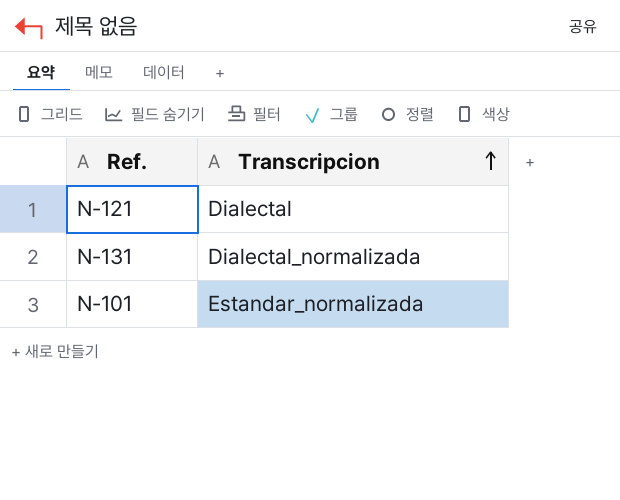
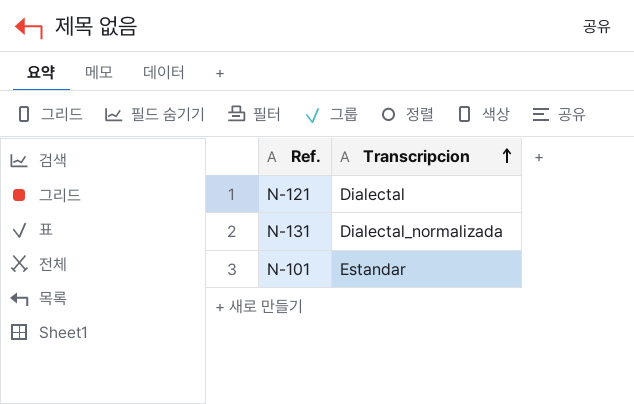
N-101 | Transcripcion: Estandar_normalizada -> Estandar

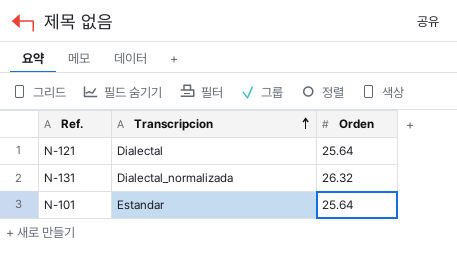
column Orden | position: none -> 3

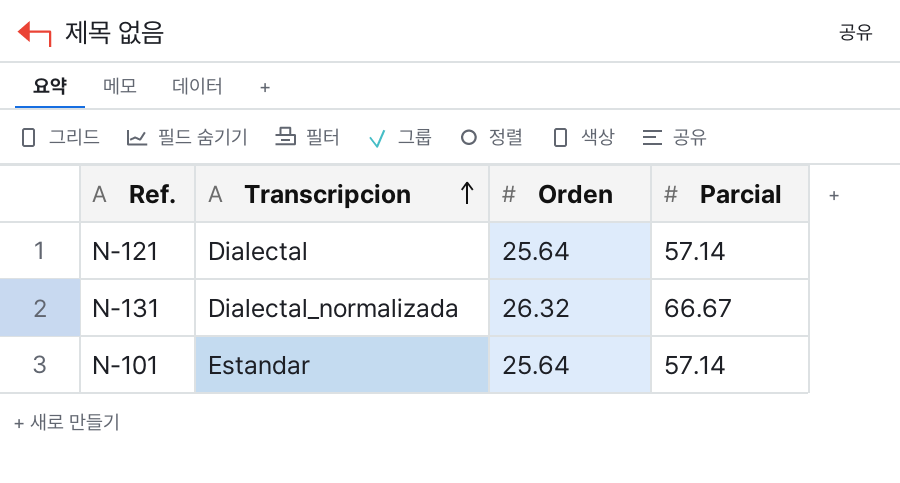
column Parcial | position: none -> 4

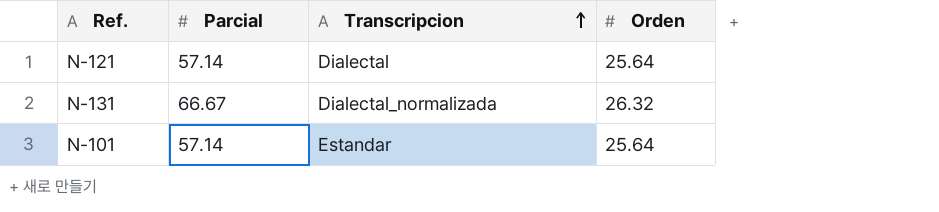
column Parcial | position: 4 -> 2

